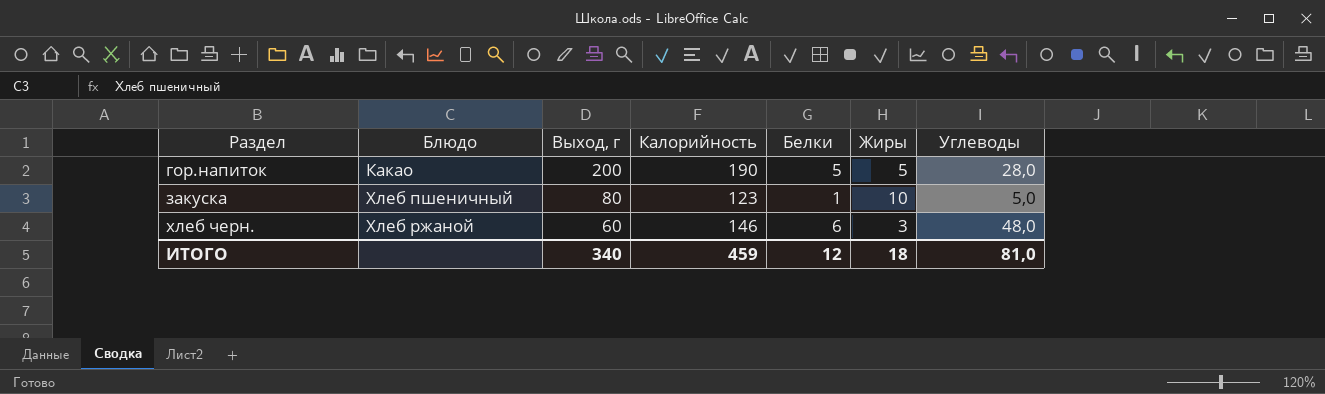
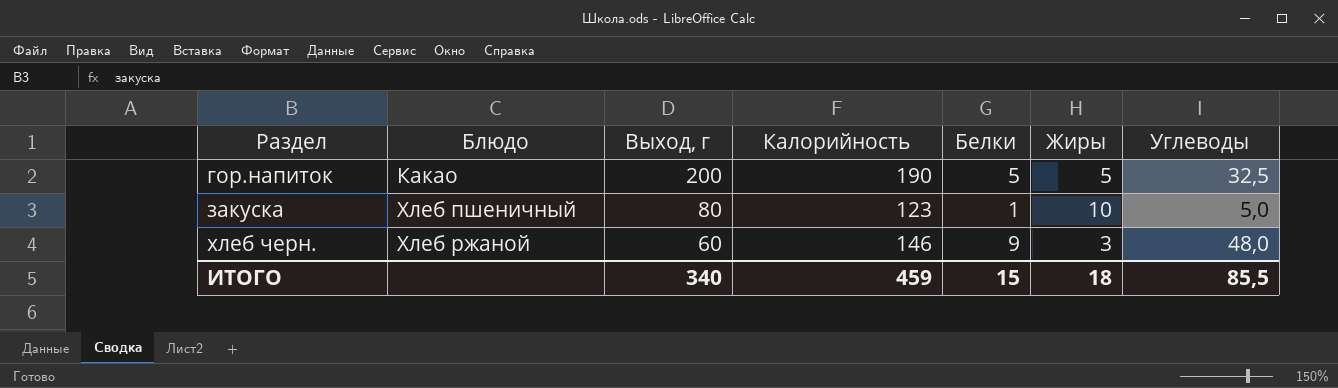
гор.напиток | Углеводы: 28,0 -> 32,5
хлеб черн. | Белки: 6 -> 9
ИТОГО | Белки: 12 -> 15
ИТОГО | Углеводы: 81,0 -> 85,5

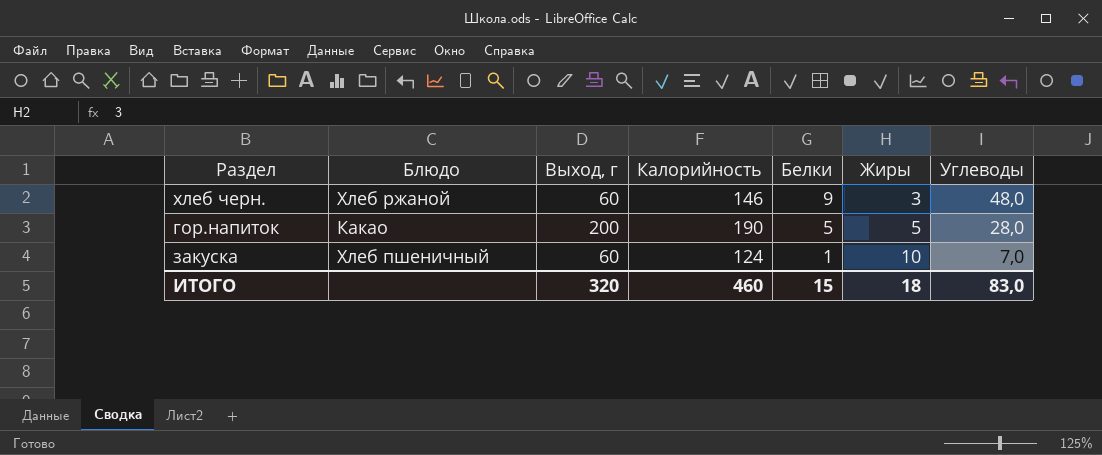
row order: Раздел ascending -> Белки descending
гор.напиток | Углеводы: 32,5 -> 28,0
закуска | Выход, г: 80 -> 60
закуска | Калорийность: 123 -> 124
закуска | Углеводы: 5,0 -> 7,0
ИТОГО | Выход, г: 340 -> 320
ИТОГО | Калорийность: 459 -> 460
ИТОГО | Углеводы: 85,5 -> 83,0

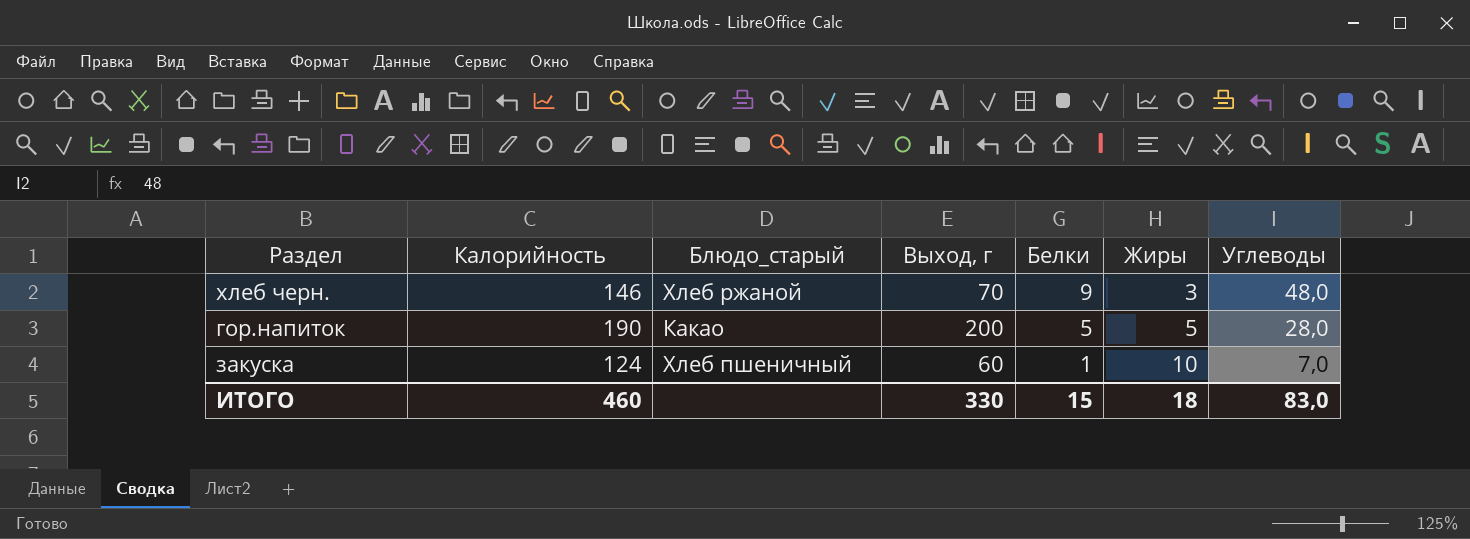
column Калорийность | position: 4 -> 2
column name: Блюдо -> Блюдо_старый
хлеб черн. | Выход, г: 60 -> 70
ИТОГО | Выход, г: 320 -> 330

